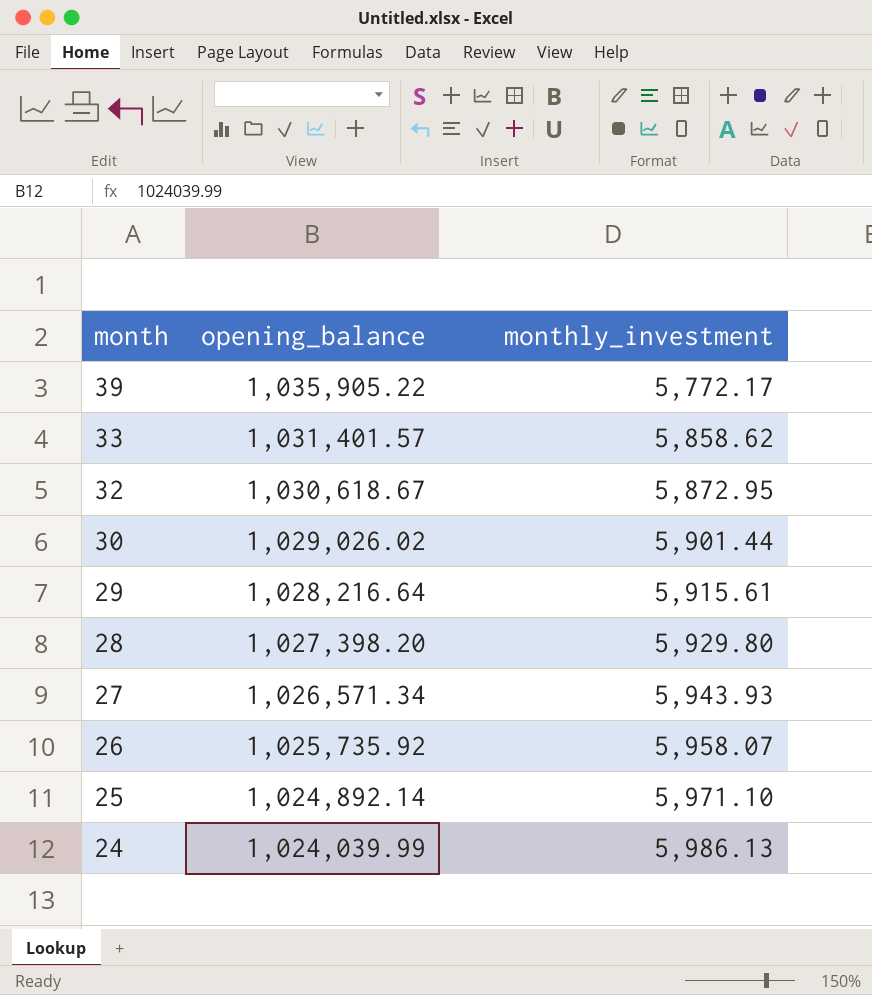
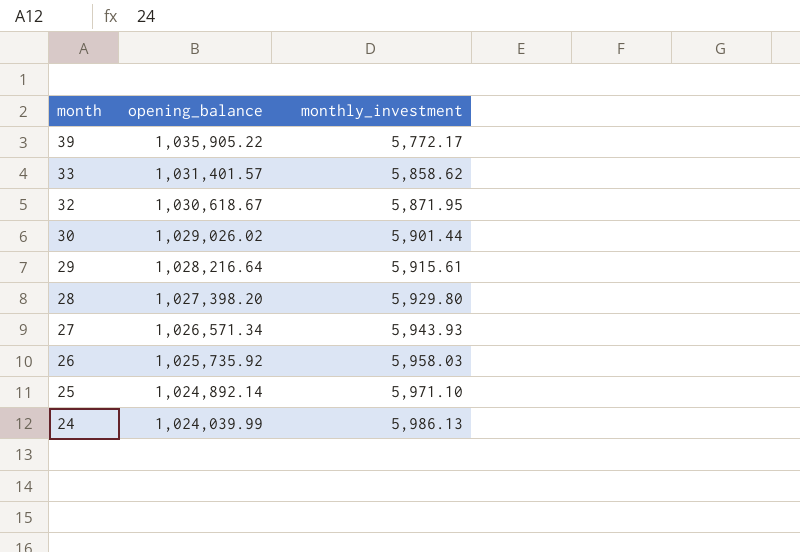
32 | monthly_investment: 5,872.95 -> 5,871.95
26 | monthly_investment: 5,958.07 -> 5,958.03

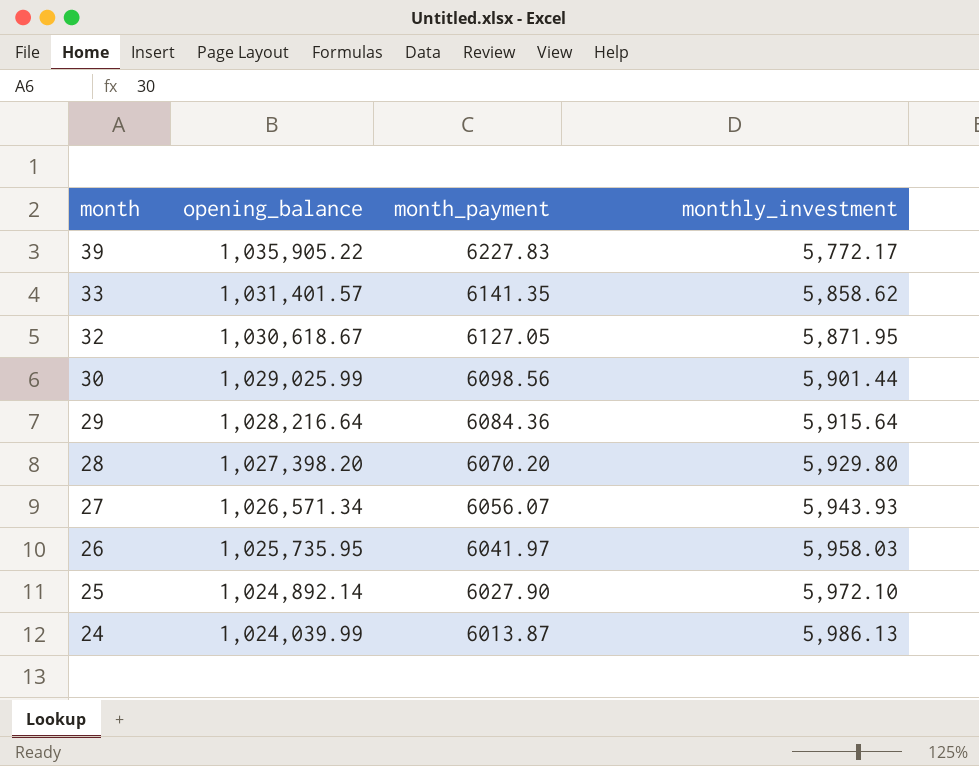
column month_payment | position: none -> 3
30 | opening_balance: 1,029,026.02 -> 1,029,025.99
29 | monthly_investment: 5,915.61 -> 5,915.64
26 | opening_balance: 1,025,735.92 -> 1,025,735.95
25 | monthly_investment: 5,971.10 -> 5,972.10

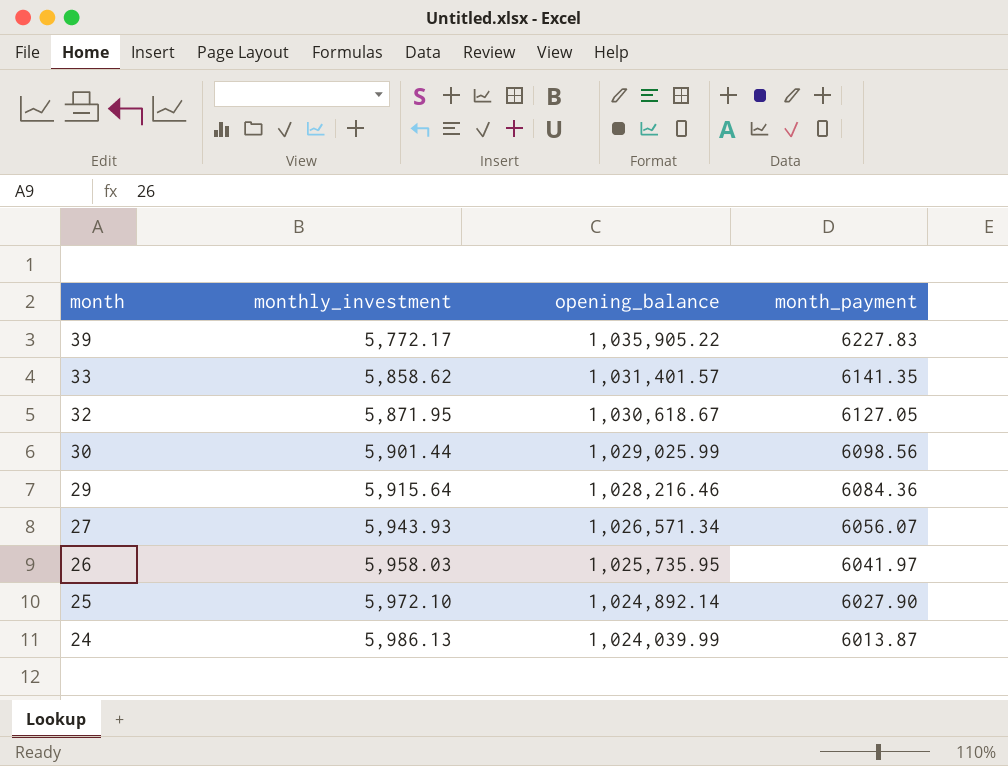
column monthly_investment | position: 4 -> 2
row 28: 1,027,398.20 | 6070.20 | 5,929.80 -> none
29 | opening_balance: 1,028,216.64 -> 1,028,216.46

